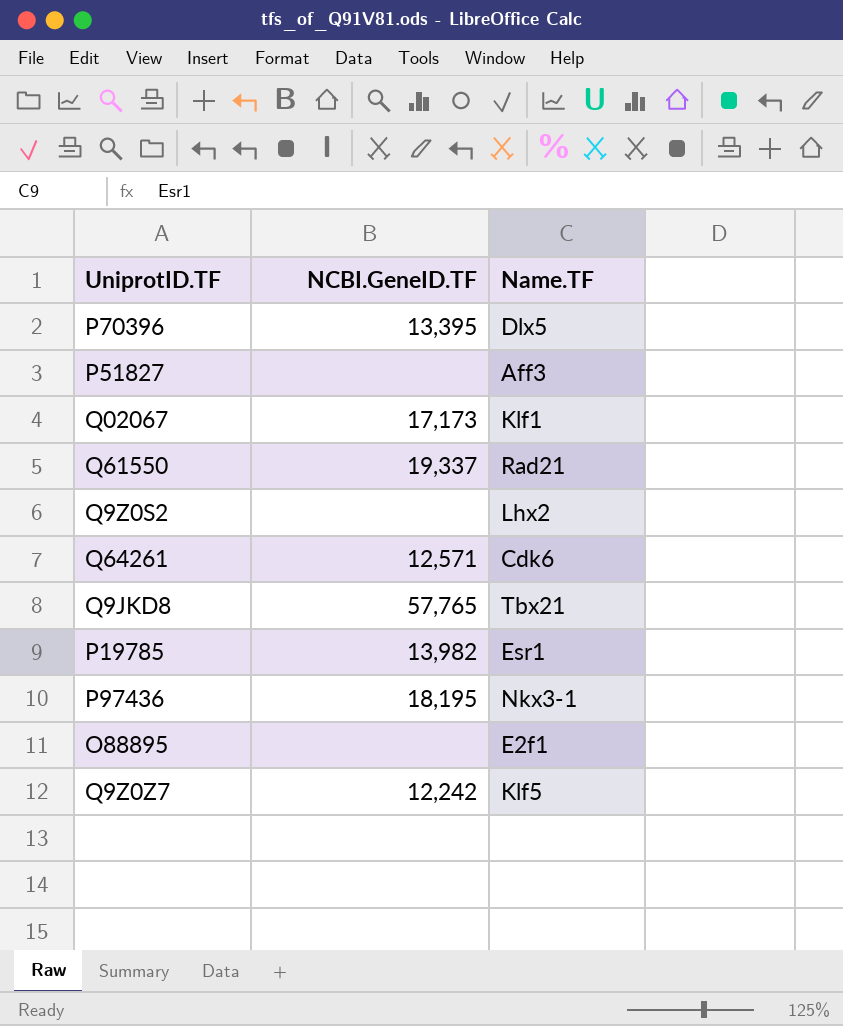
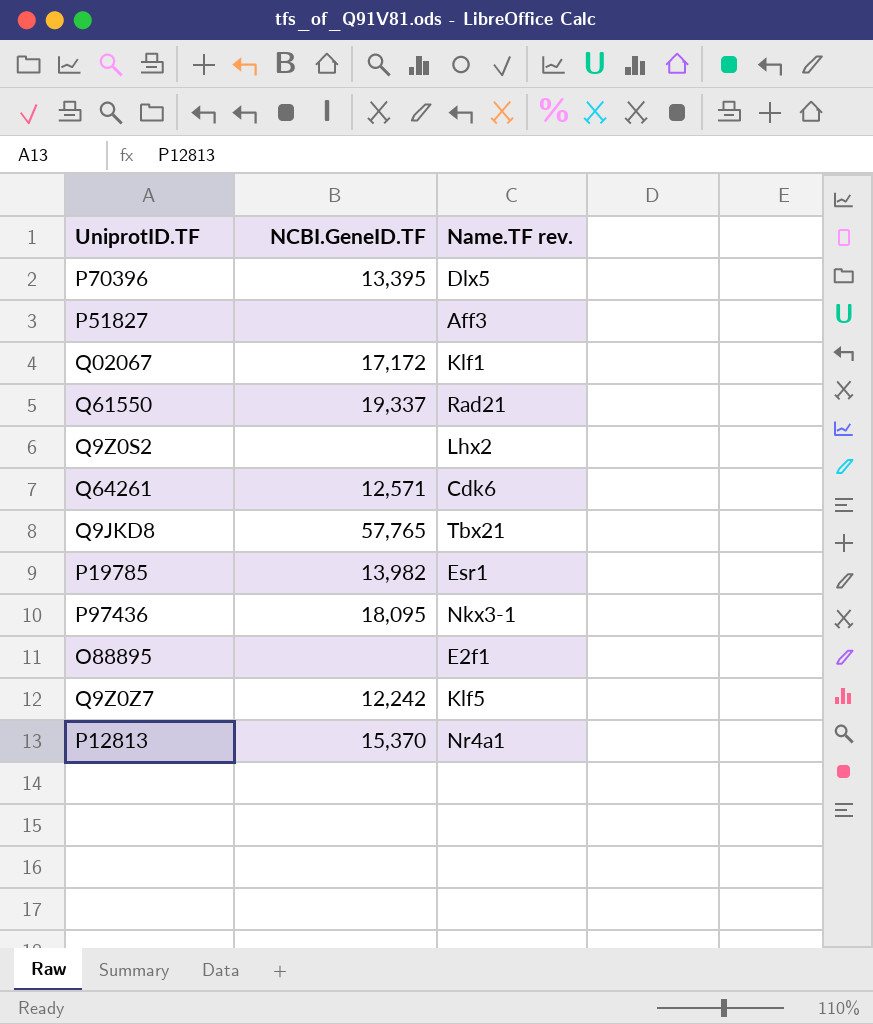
column name: Name.TF -> Name.TF rev.
Q02067 | NCBI.GeneID.TF: 17,173 -> 17,172
P97436 | NCBI.GeneID.TF: 18,195 -> 18,095
row P12813: none -> 15,370 | Nr4a1

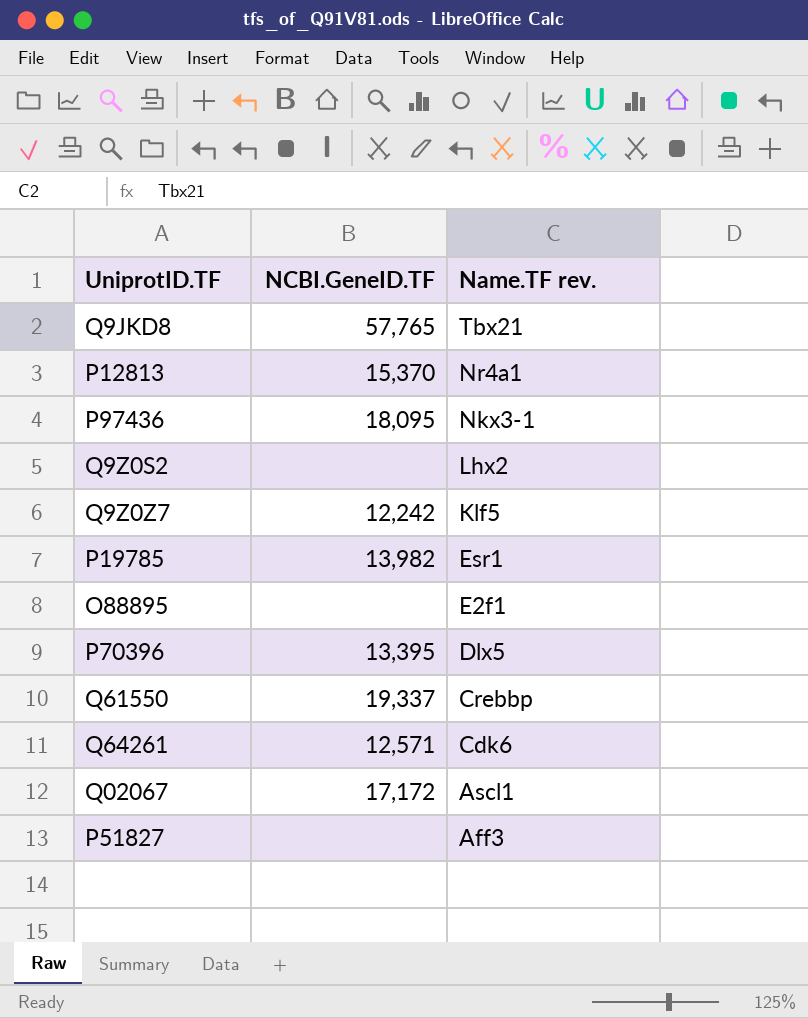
row order: none -> Name.TF rev. descending
Q61550 | Name.TF rev.: Rad21 -> Crebbp
Q02067 | Name.TF rev.: Klf1 -> Ascl1

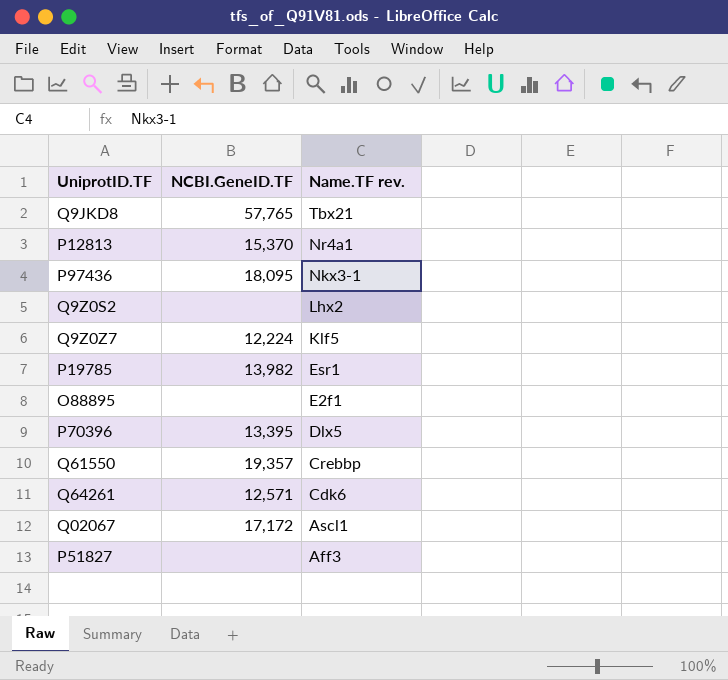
Q9Z0Z7 | NCBI.GeneID.TF: 12,242 -> 12,224
Q61550 | NCBI.GeneID.TF: 19,337 -> 19,357

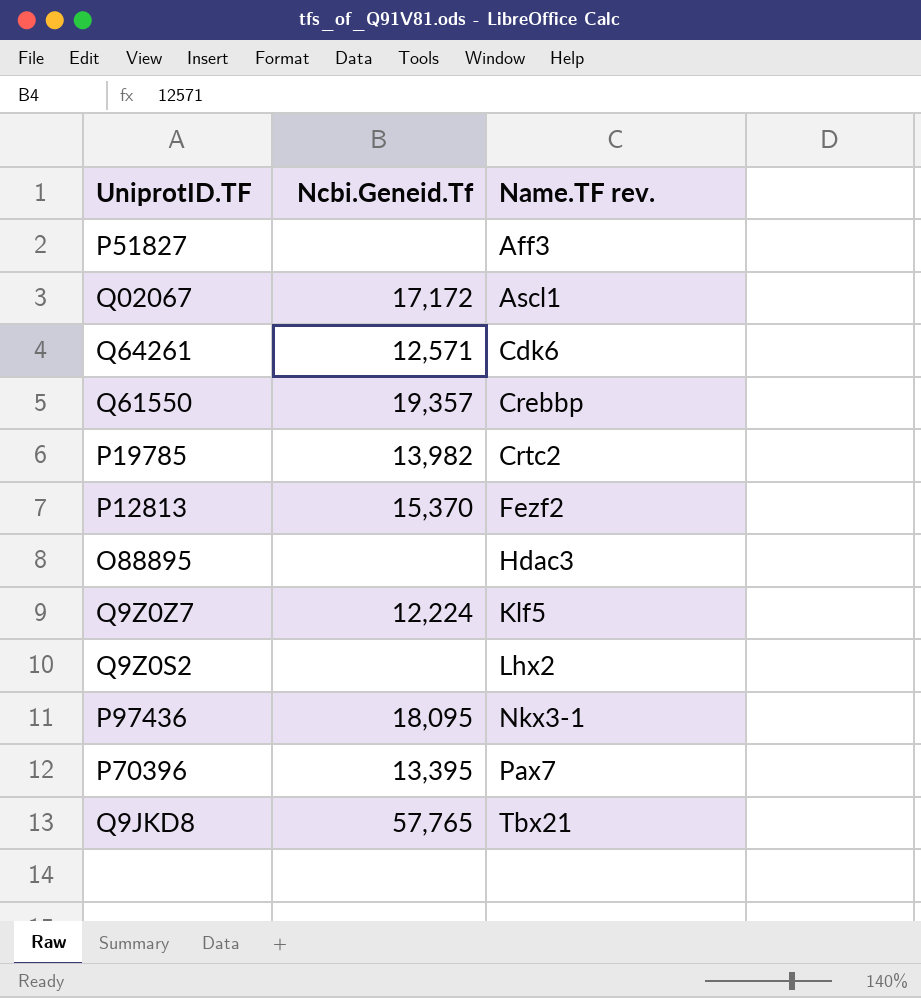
row order: Name.TF rev. descending -> Name.TF rev. ascending
column name: NCBI.GeneID.TF -> Ncbi.Geneid.Tf
P19785 | Name.TF rev.: Esr1 -> Crtc2
P12813 | Name.TF rev.: Nr4a1 -> Fezf2
O88895 | Name.TF rev.: E2f1 -> Hdac3
P70396 | Name.TF rev.: Dlx5 -> Pax7

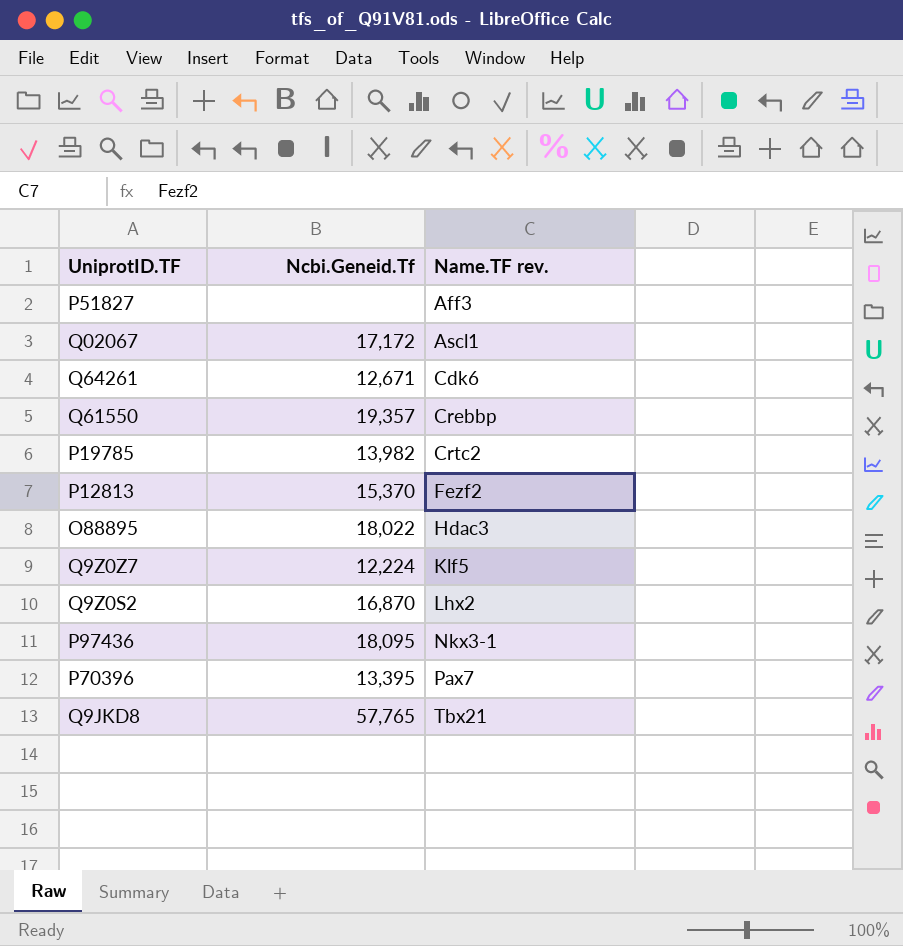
Q64261 | Ncbi.Geneid.Tf: 12,571 -> 12,671
O88895 | Ncbi.Geneid.Tf: none -> 18,022
Q9Z0S2 | Ncbi.Geneid.Tf: none -> 16,870

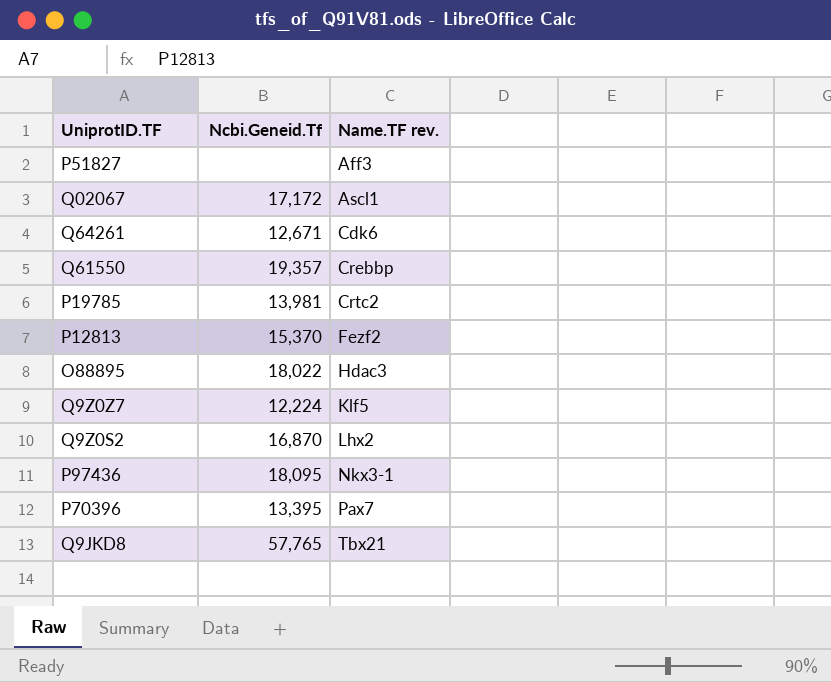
P19785 | Ncbi.Geneid.Tf: 13,982 -> 13,981

